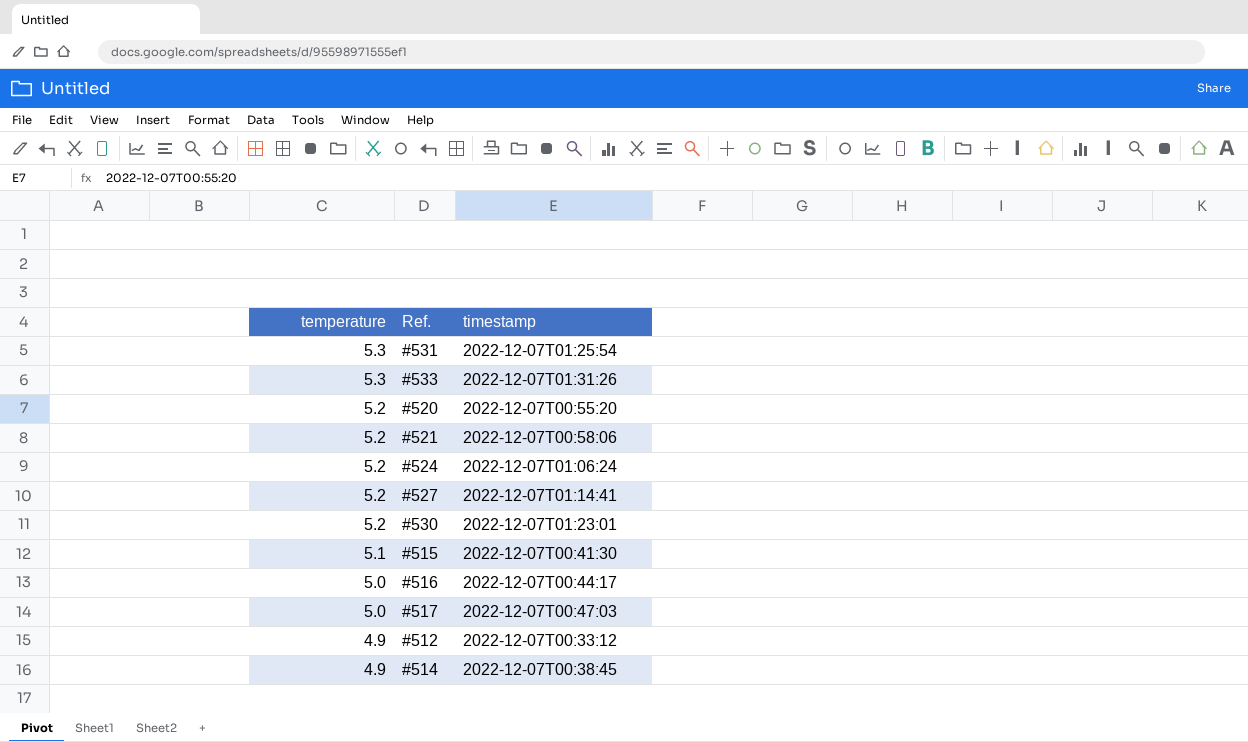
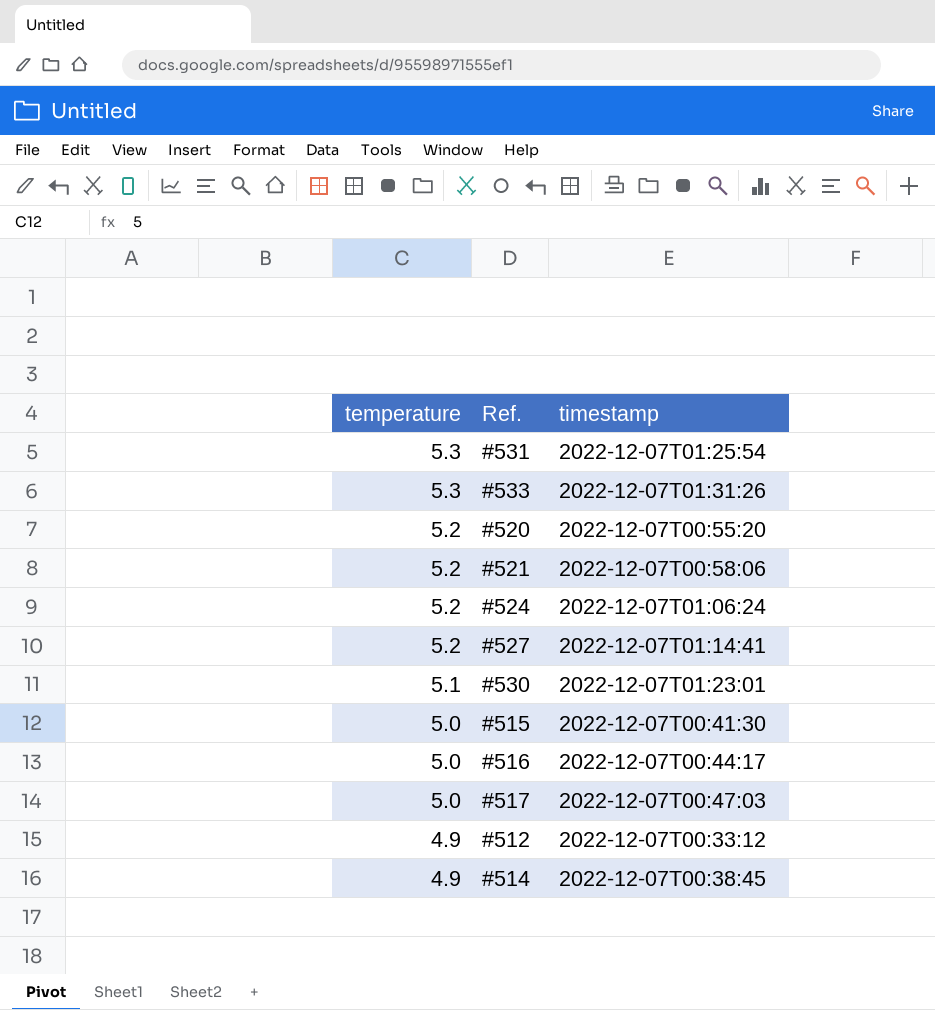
#530 | temperature: 5.2 -> 5.1
#515 | temperature: 5.1 -> 5.0

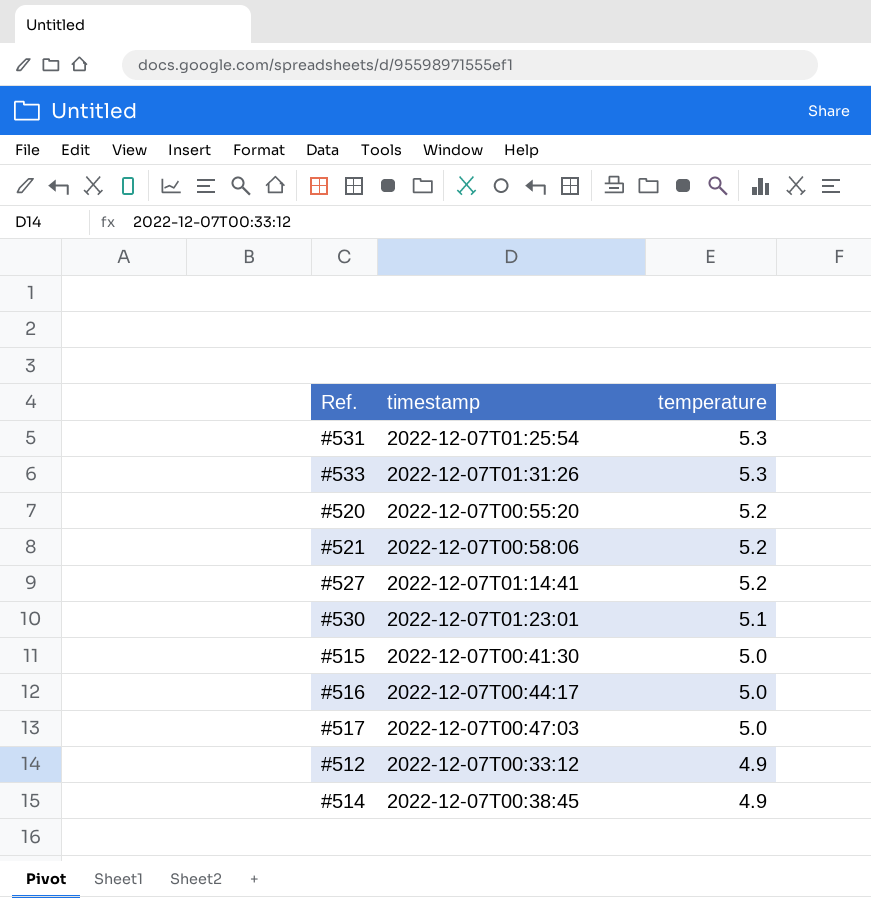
column temperature | position: 1 -> 3
row #524: 5.2 | 2022-12-07T01:06:24 -> none

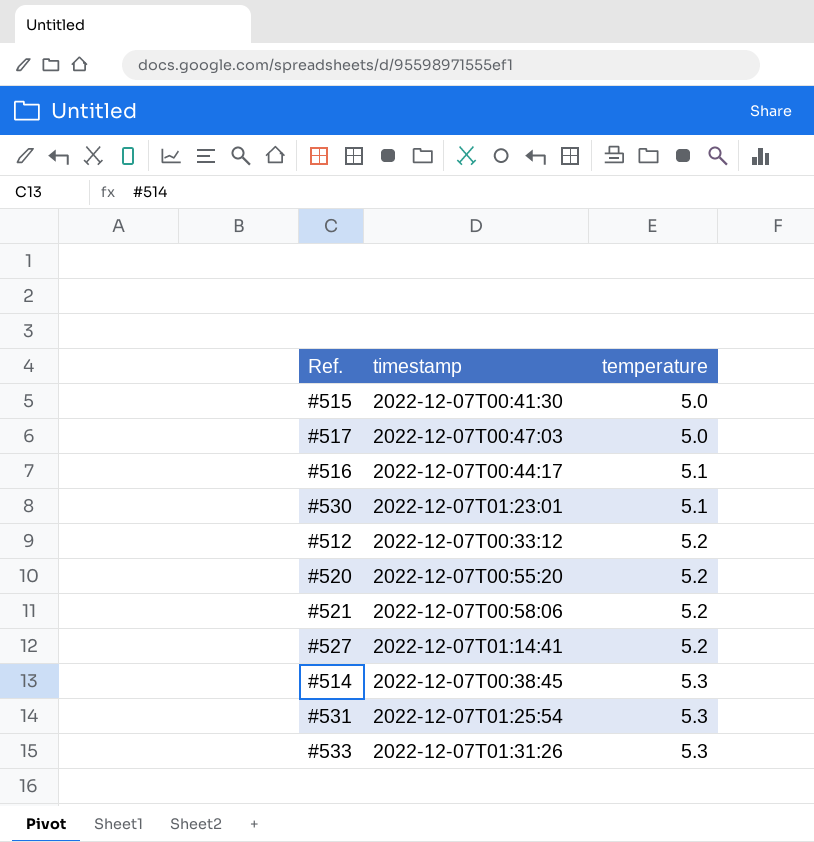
row order: temperature descending -> temperature ascending
#516 | temperature: 5.0 -> 5.1
#512 | temperature: 4.9 -> 5.2
#514 | temperature: 4.9 -> 5.3

